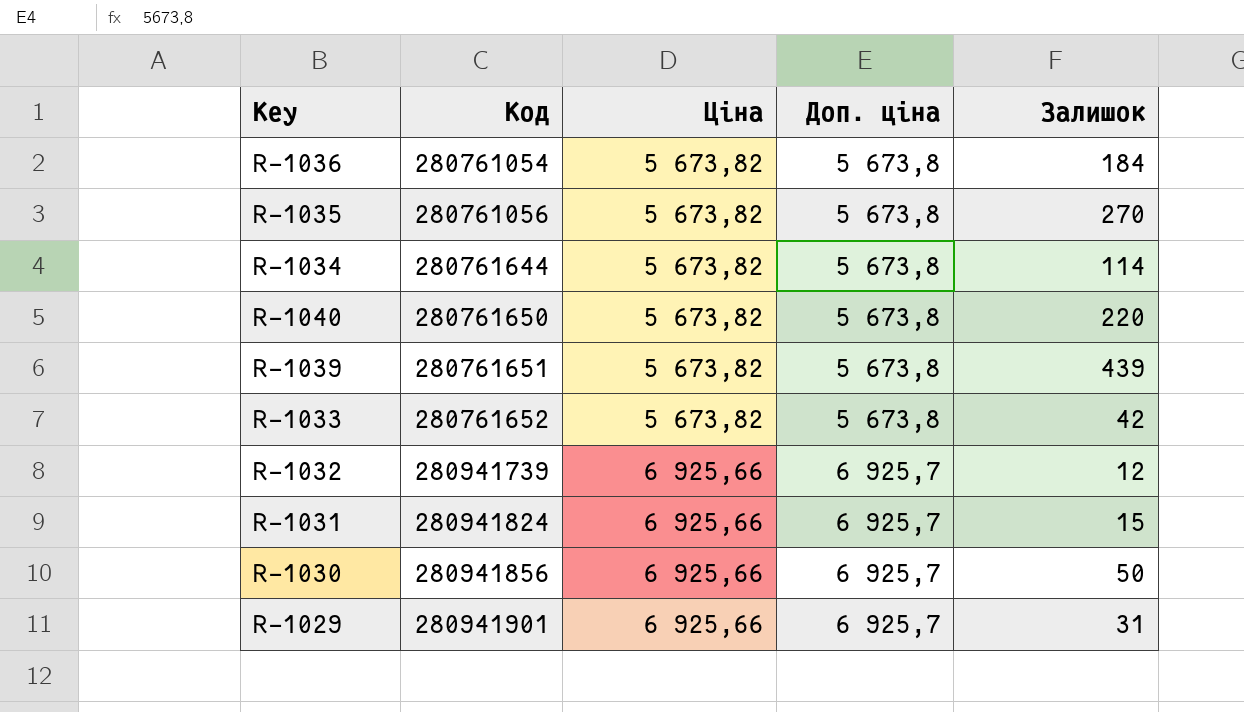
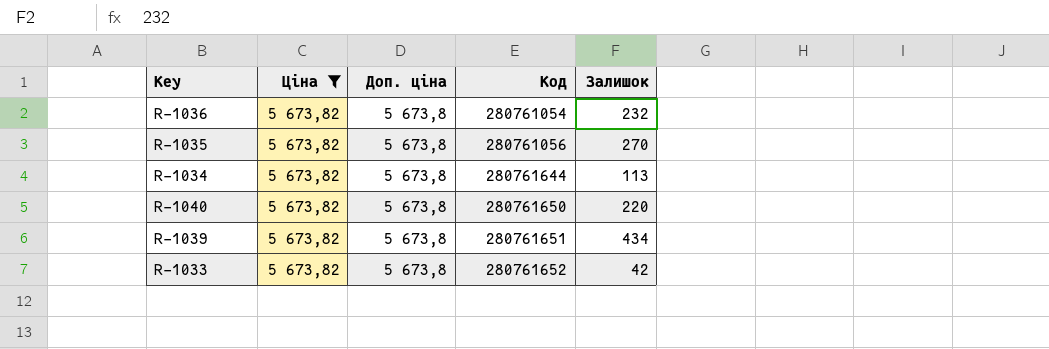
filter: none -> Ціна = 5 673,82
column Код | position: 2 -> 4
R-1036 | Залишок: 184 -> 232
R-1034 | Залишок: 114 -> 113
R-1039 | Залишок: 439 -> 434

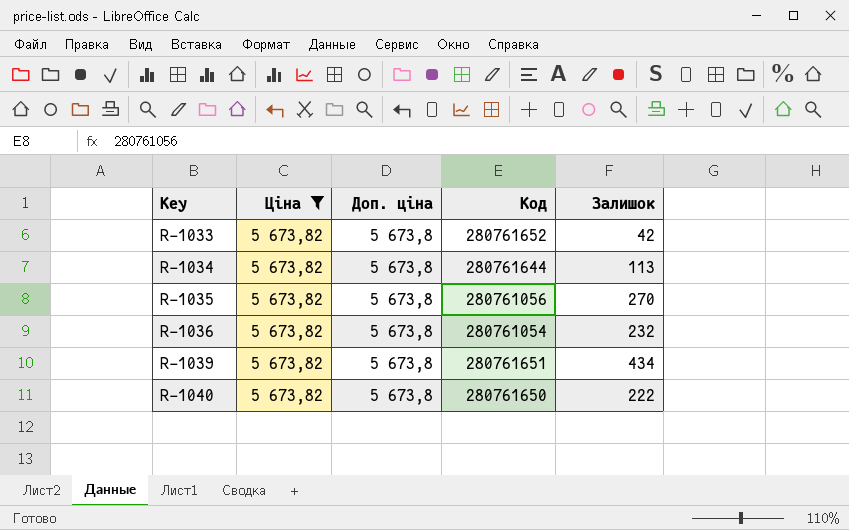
row order: Код ascending -> Key ascending
R-1040 | Залишок: 220 -> 222

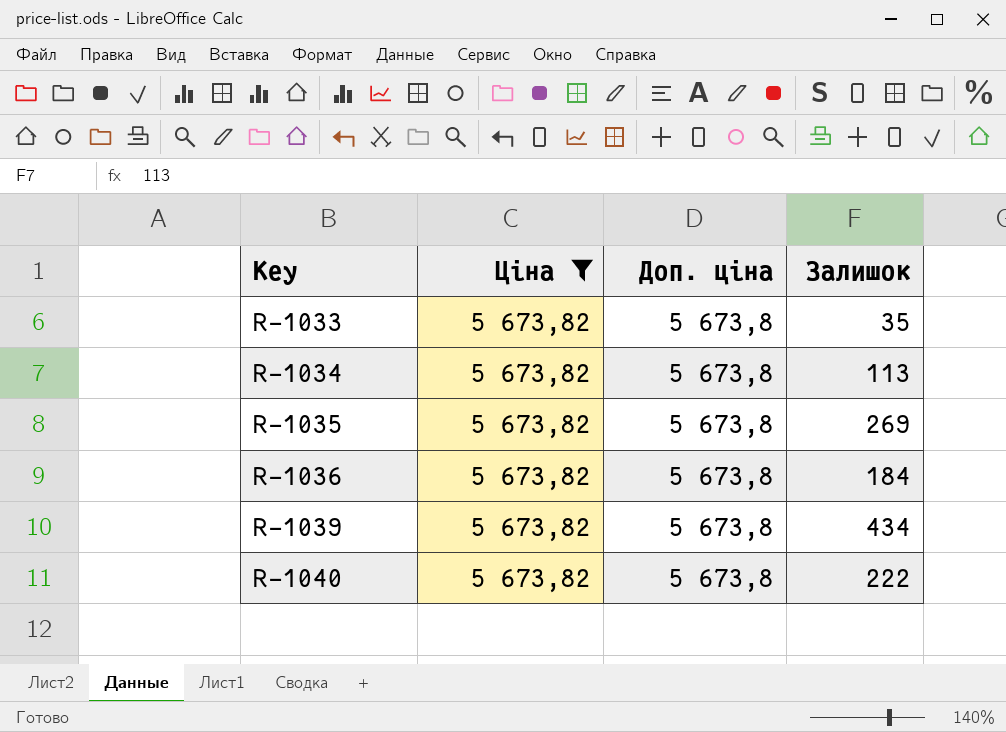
column Код | position: 4 -> none
R-1033 | Залишок: 42 -> 35
R-1035 | Залишок: 270 -> 269
R-1036 | Залишок: 232 -> 184

